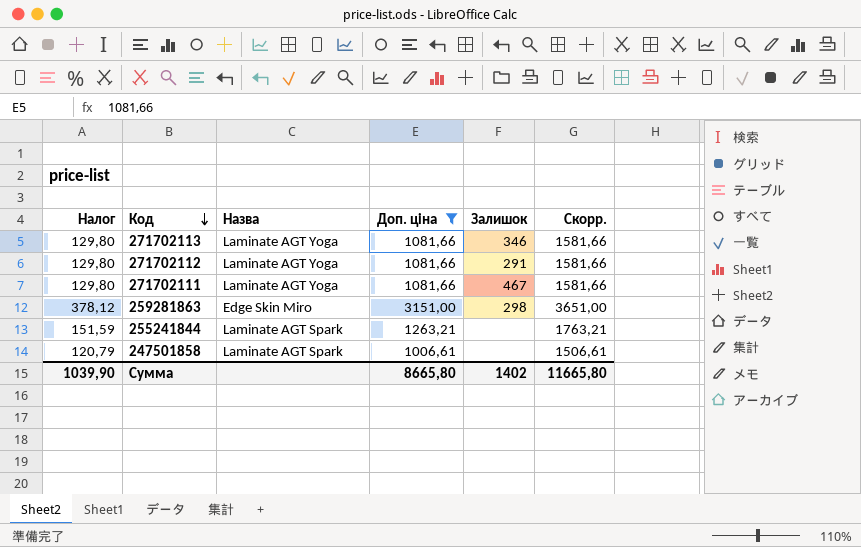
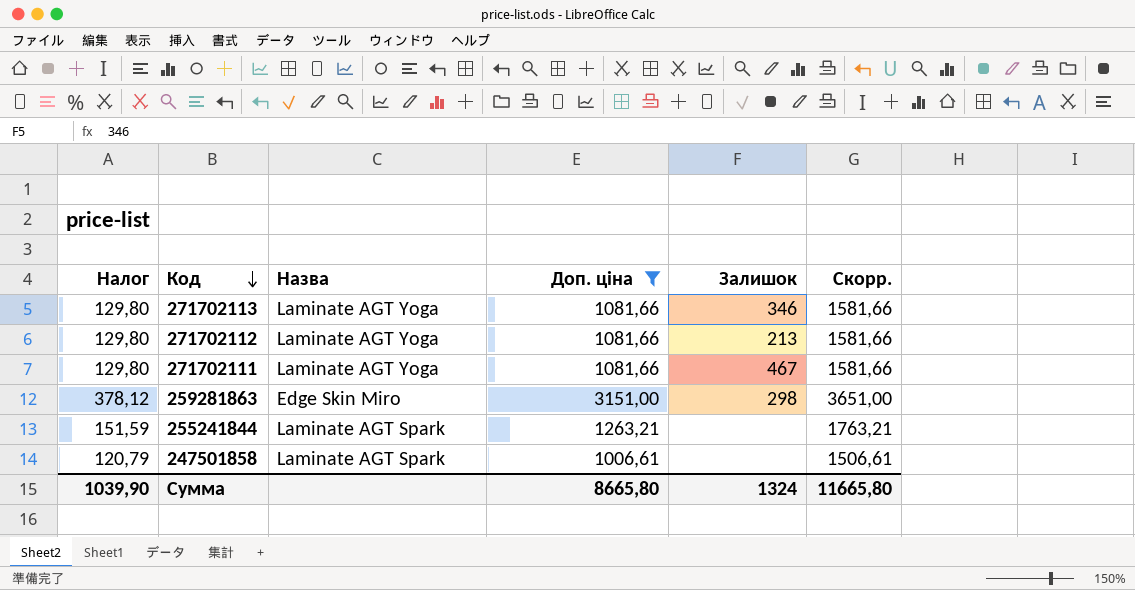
271702112 | Залишок: 291 -> 213
Сумма | Залишок: 1402 -> 1324

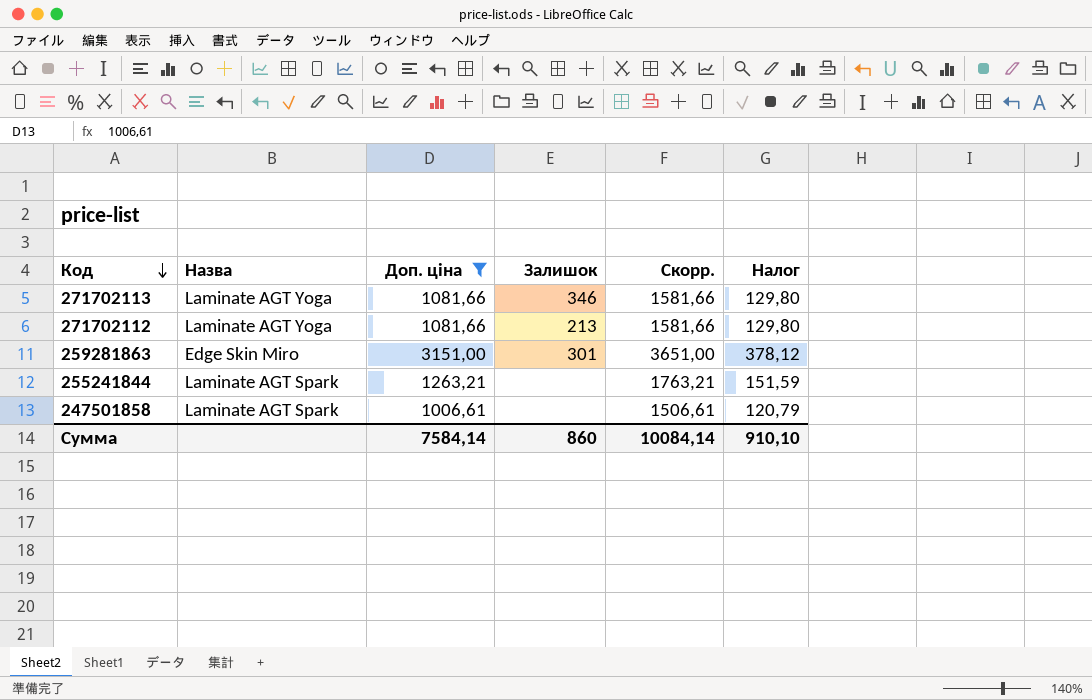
column Налог | position: 1 -> 6
row 271702111: 129,80 | Laminate AGT Yoga | 1081,66 | 467 | 1581,66 -> none
259281863 | Залишок: 298 -> 301
Сумма | Доп. ціна: 8665,80 -> 7584,14
Сумма | Залишок: 1324 -> 860
Сумма | Скорр.: 11665,80 -> 10084,14
Сумма | Налог: 1039,90 -> 910,10

